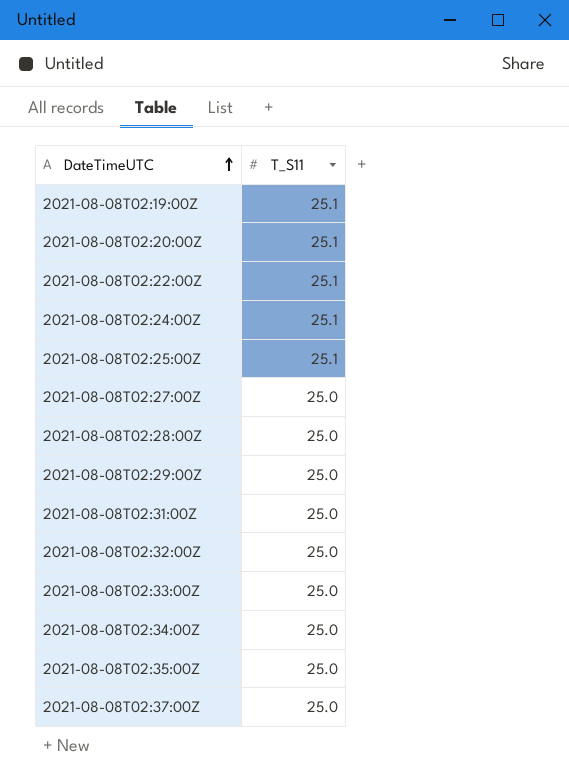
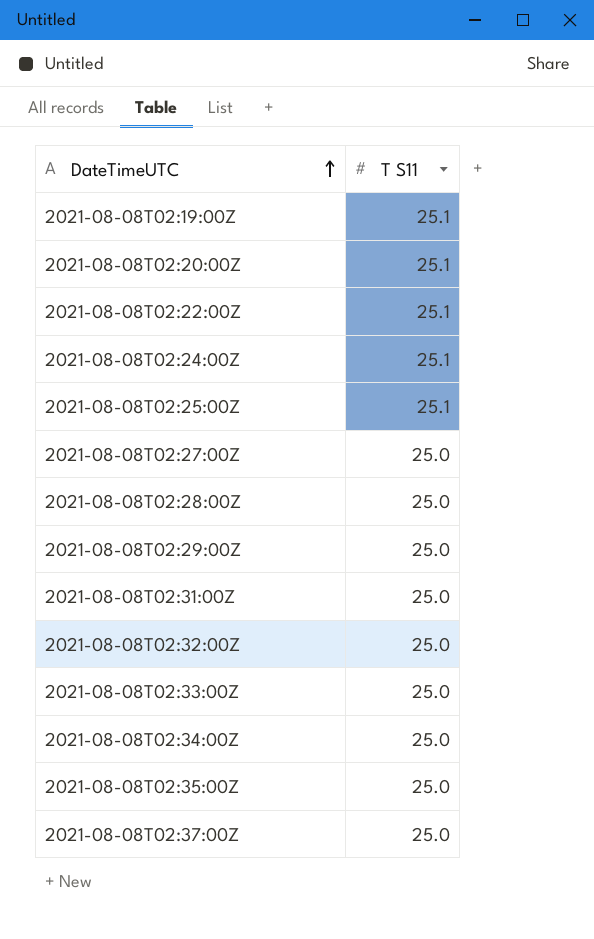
column name: T_S11 -> T S11

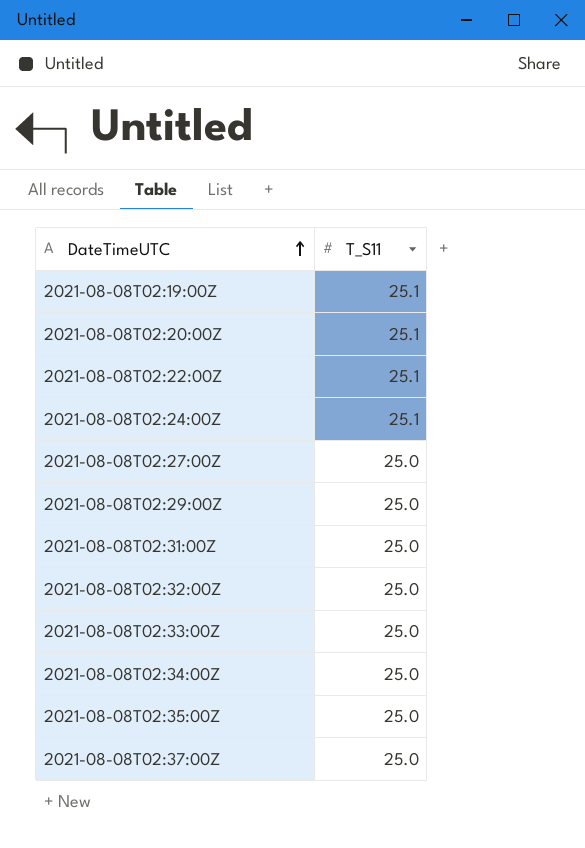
column name: T S11 -> T_S11
row 2021-08-08T02:25:00Z: 25.1 -> none
row 2021-08-08T02:28:00Z: 25.0 -> none

